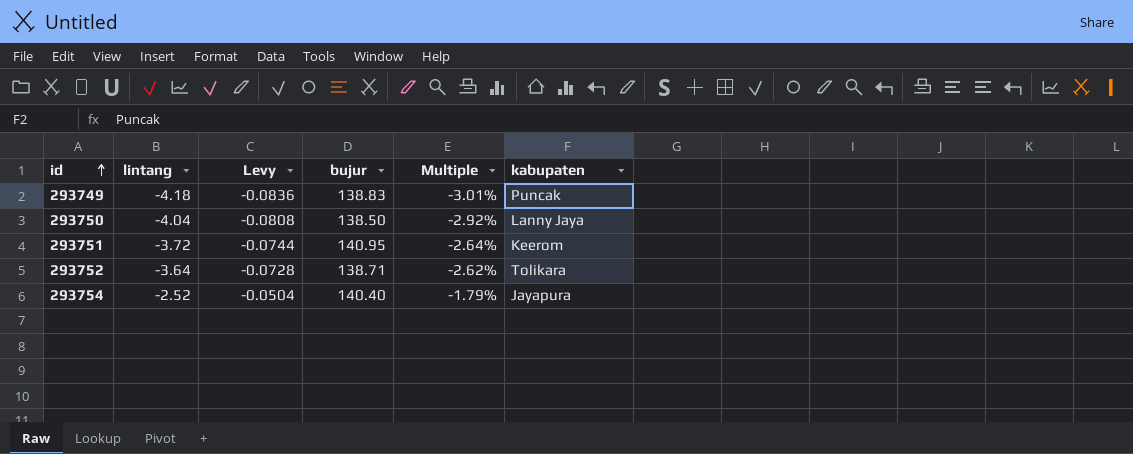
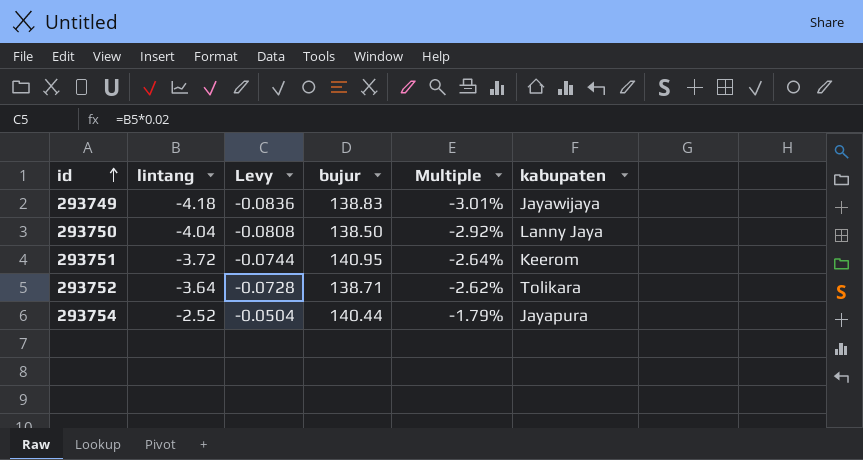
293749 | kabupaten: Puncak -> Jayawijaya
293754 | bujur: 140.40 -> 140.44

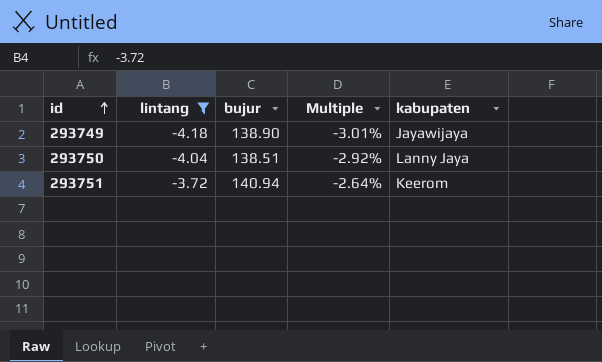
filter: none -> lintang <= -3.72
column Levy | formula: [lintang] * 0.02 -> none
293749 | bujur: 138.83 -> 138.90
293750 | bujur: 138.50 -> 138.51
293751 | bujur: 140.95 -> 140.94

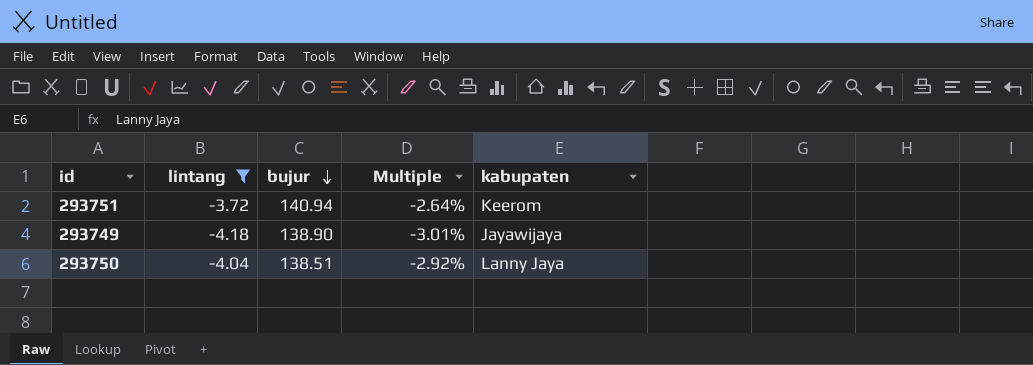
row order: id ascending -> bujur descending

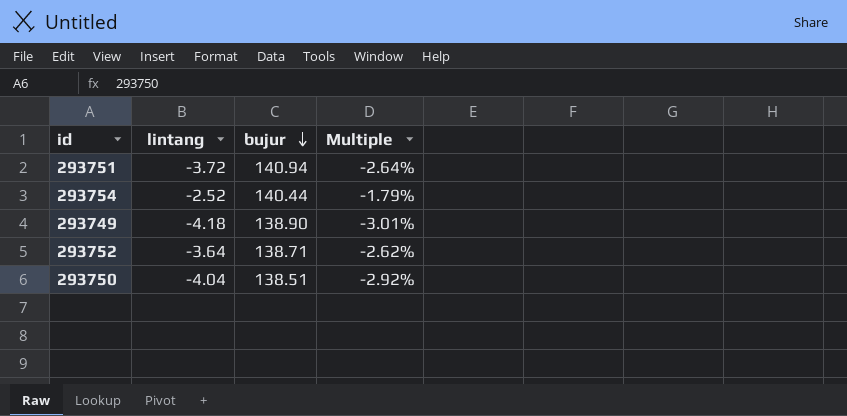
filter: lintang <= -3.72 -> none
column kabupaten | position: 5 -> none

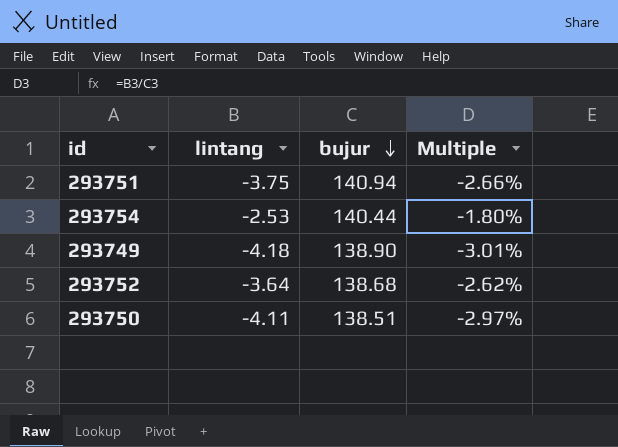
293751 | lintang: -3.72 -> -3.75
293751 | Multiple: -2.64% -> -2.66%
293754 | lintang: -2.52 -> -2.53
293754 | Multiple: -1.79% -> -1.80%
293752 | bujur: 138.71 -> 138.68
293750 | lintang: -4.04 -> -4.11
293750 | Multiple: -2.92% -> -2.97%

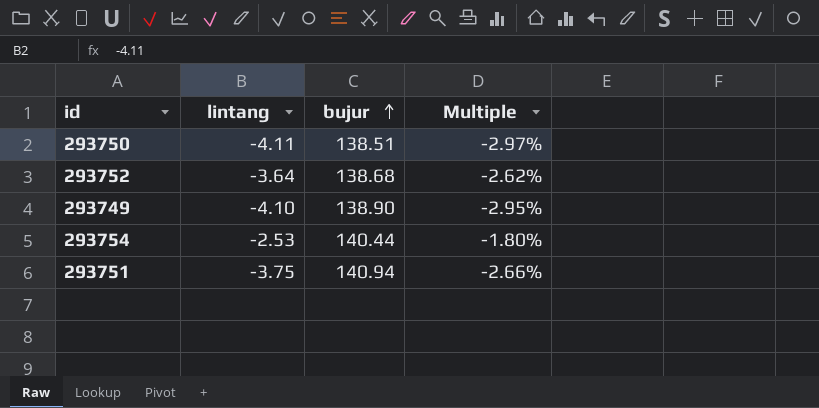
row order: bujur descending -> bujur ascending
293749 | lintang: -4.18 -> -4.10
293749 | Multiple: -3.01% -> -2.95%

